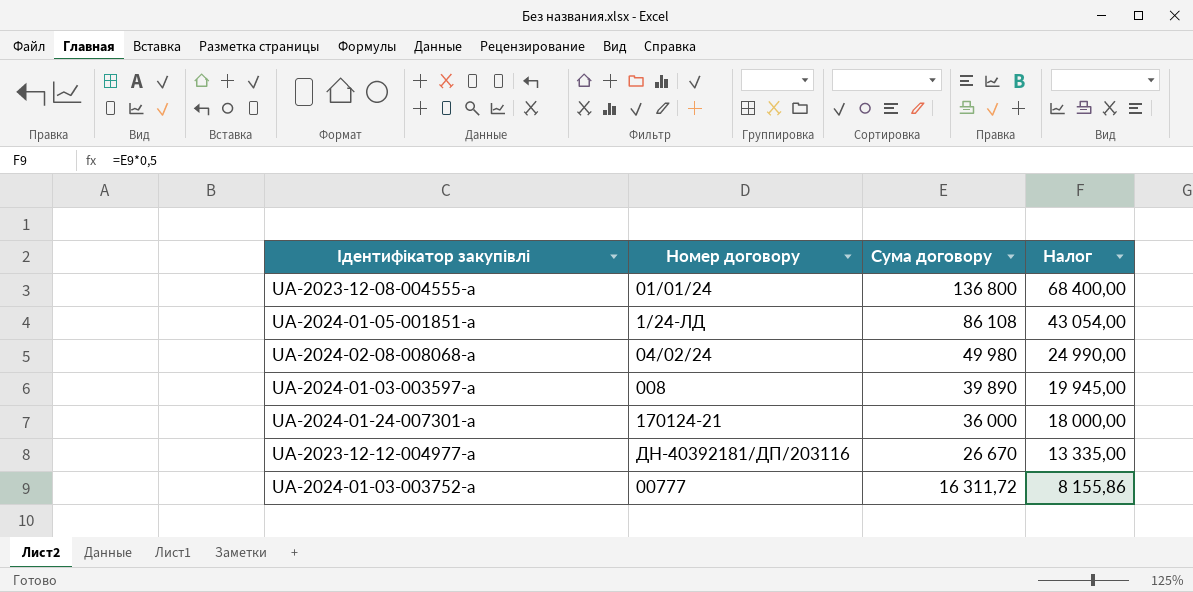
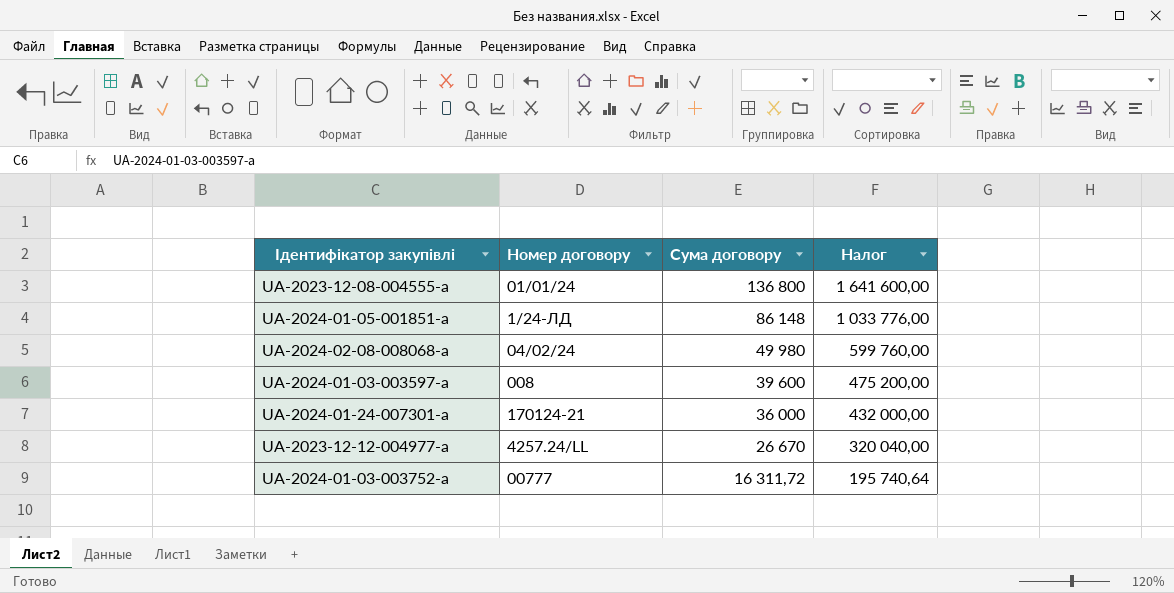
column Налог | formula: [Сума договору] * 0,5 -> [Сума договору] * 12
UA-2024-01-05-001851-a | Сума договору: 86 108 -> 86 148
UA-2024-01-03-003597-a | Сума договору: 39 890 -> 39 600
UA-2023-12-12-004977-a | Номер договору: ДН-40392181/ДП/203116 -> 4257.24/LL

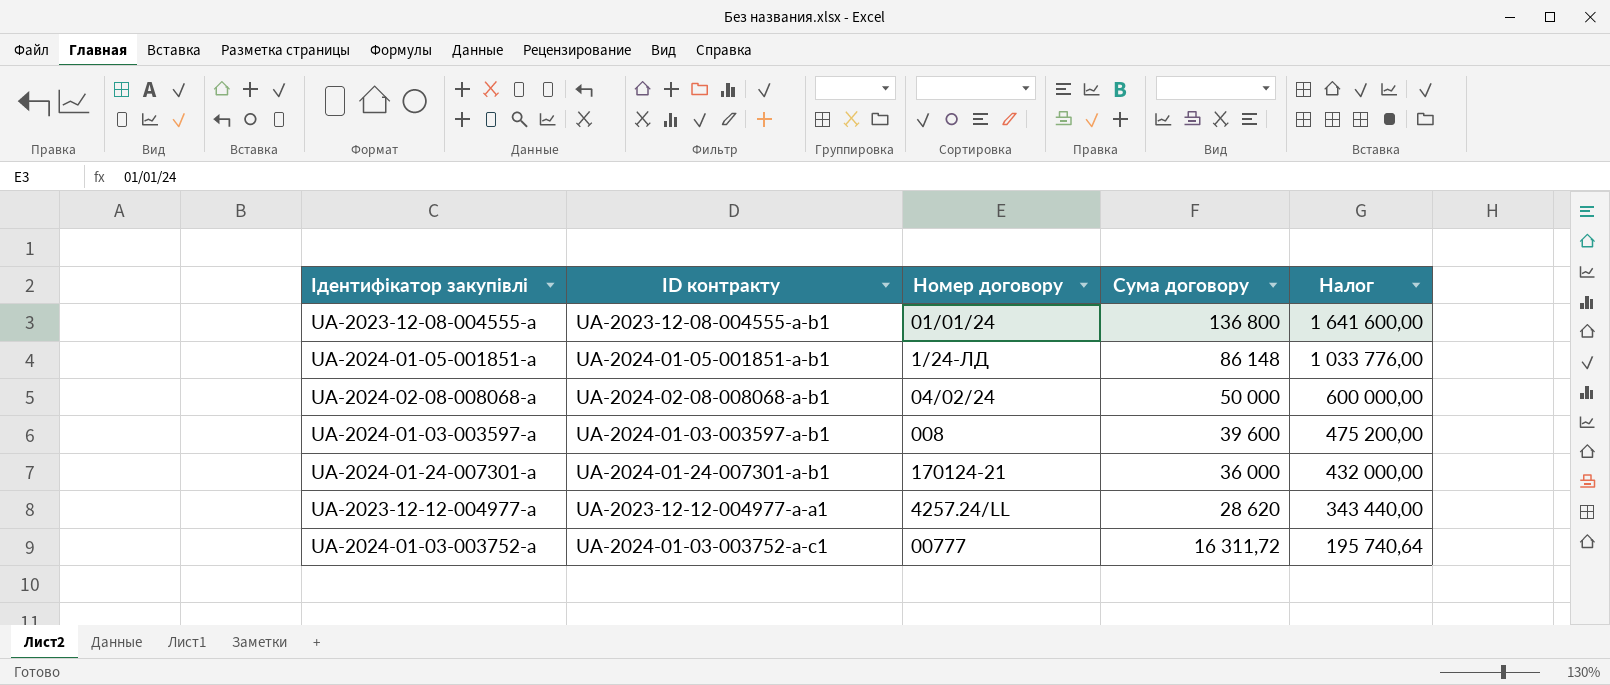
column ID контракту | position: none -> 2
UA-2024-02-08-008068-a | Сума договору: 49 980 -> 50 000
UA-2024-02-08-008068-a | Налог: 599 760,00 -> 600 000,00
UA-2023-12-12-004977-a | Сума договору: 26 670 -> 28 620
UA-2023-12-12-004977-a | Налог: 320 040,00 -> 343 440,00

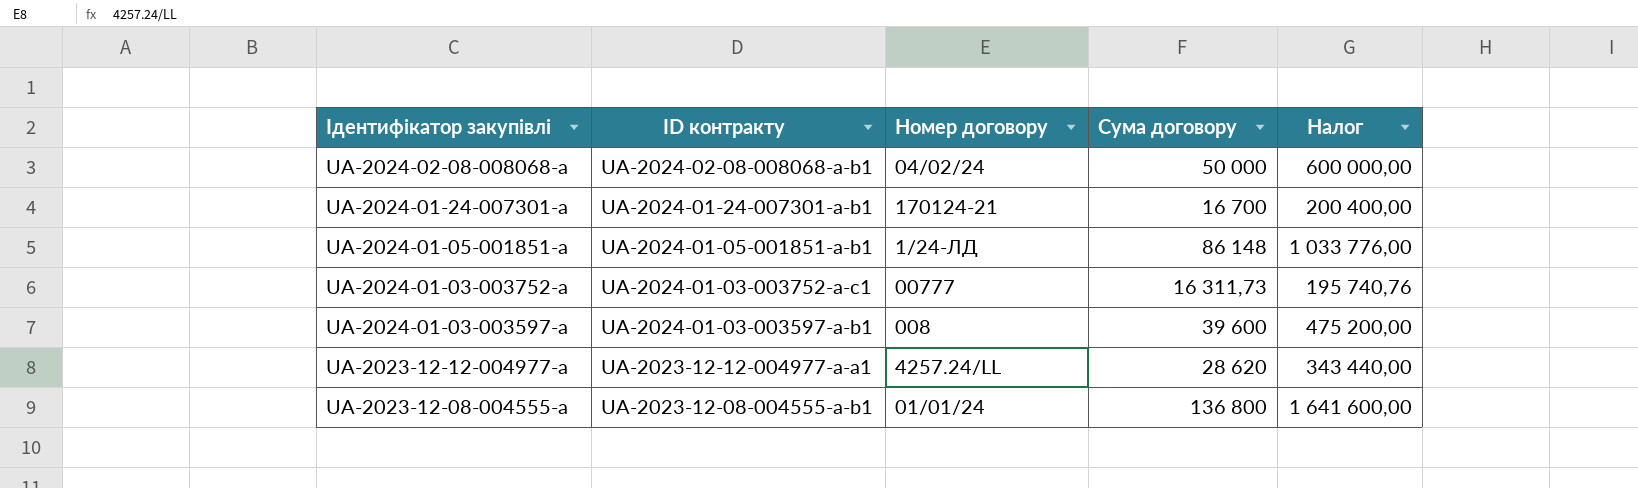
row order: Сума договору descending -> Ідентифікатор закупівлі descending
UA-2024-01-24-007301-a | Сума договору: 36 000 -> 16 700
UA-2024-01-24-007301-a | Налог: 432 000,00 -> 200 400,00
UA-2024-01-03-003752-a | Сума договору: 16 311,72 -> 16 311,73
UA-2024-01-03-003752-a | Налог: 195 740,64 -> 195 740,76

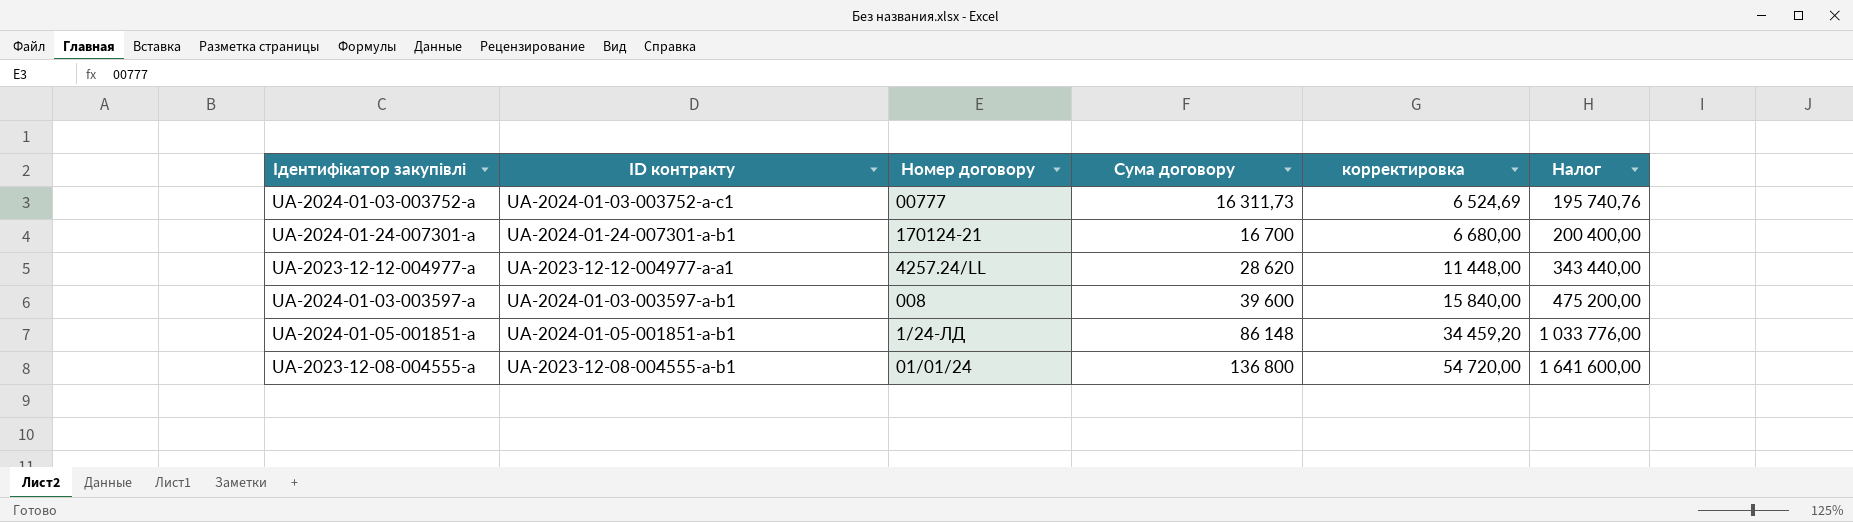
row order: Ідентифікатор закупівлі descending -> Сума договору ascending
column корректировка | formula: none -> [Сума договору] * 0,4
row UA-2024-02-08-008068-a: UA-2024-02-08-008068-a-b1 | 04/02/24 | 50 000 | 600 000,00 -> none

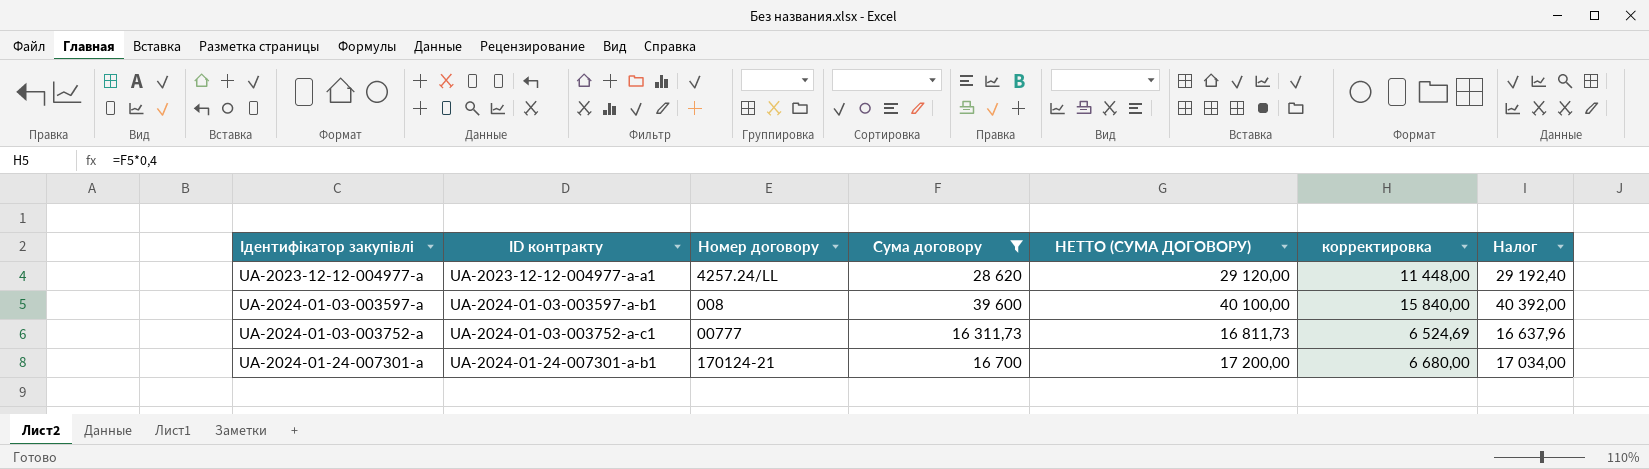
filter: none -> Сума договору <= 39 600
row order: Сума договору ascending -> Ідентифікатор закупівлі ascending
column НЕТТО (СУМА ДОГОВОРУ) | formula: none -> [Сума договору] + 500
column Налог | formula: [Сума договору] * 12 -> [Сума договору] * 1,02

